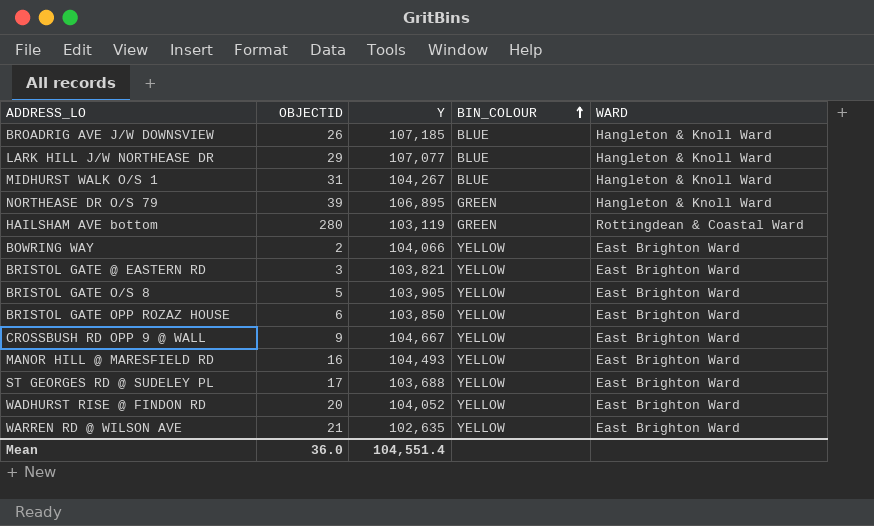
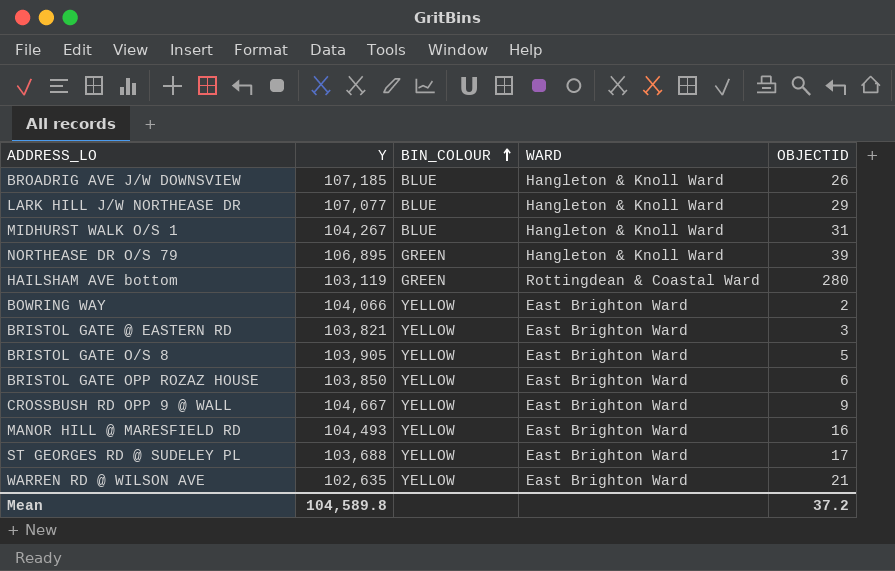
column OBJECTID | position: 2 -> 5
row WADHURST RISE @ FINDON RD: 20 | 104,052 | YELLOW | East Brighton Ward -> none
Mean | Y: 104,551.4 -> 104,589.8
Mean | OBJECTID: 36.0 -> 37.2

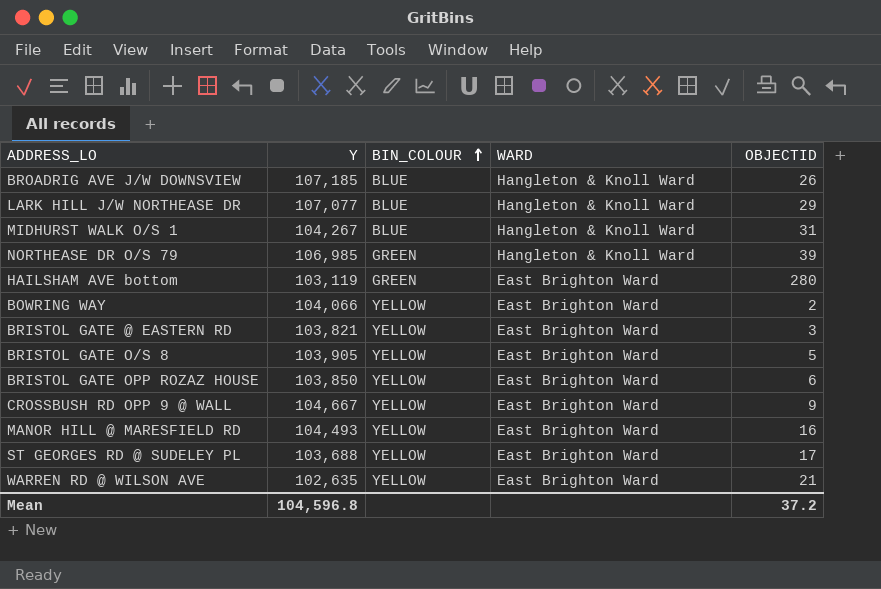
NORTHEASE DR O/S 79 | Y: 106,895 -> 106,985
HAILSHAM AVE bottom | WARD: Rottingdean & Coastal Ward -> East Brighton Ward
Mean | Y: 104,589.8 -> 104,596.8

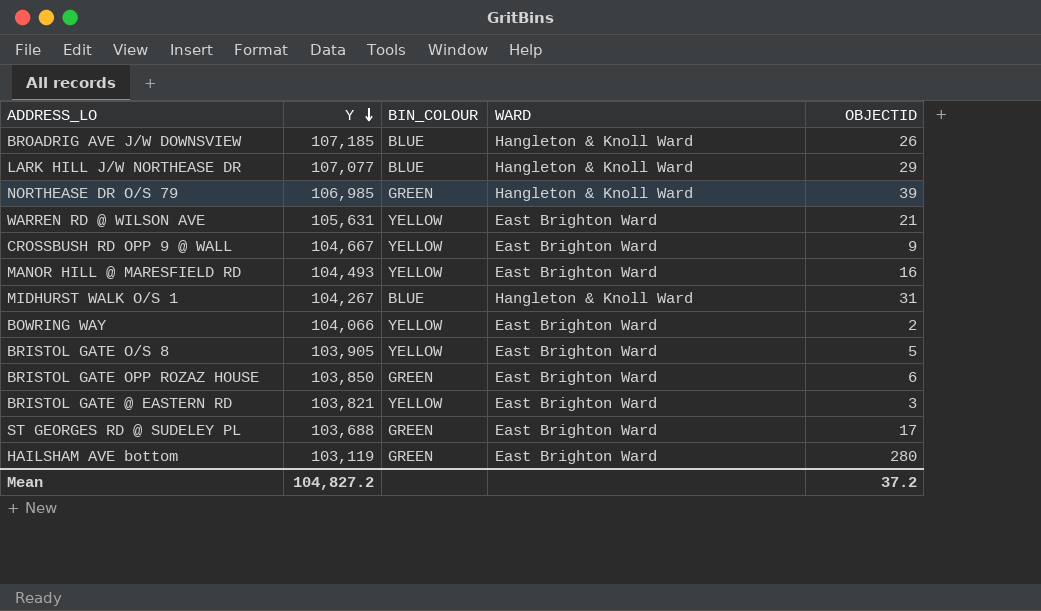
row order: BIN_COLOUR ascending -> Y descending
WARREN RD @ WILSON AVE | Y: 102,635 -> 105,631
BRISTOL GATE OPP ROZAZ HOUSE | BIN_COLOUR: YELLOW -> GREEN
ST GEORGES RD @ SUDELEY PL | BIN_COLOUR: YELLOW -> GREEN
Mean | Y: 104,596.8 -> 104,827.2

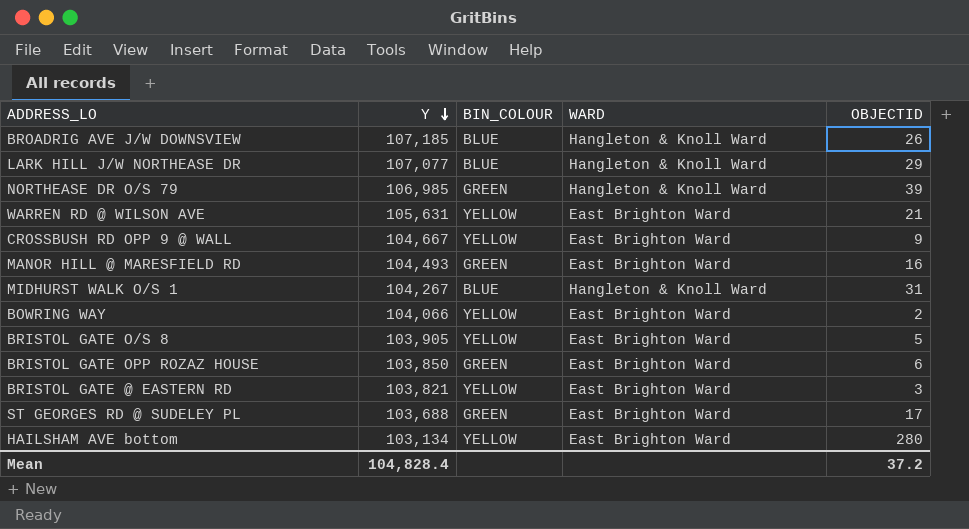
MANOR HILL @ MARESFIELD RD | BIN_COLOUR: YELLOW -> GREEN
HAILSHAM AVE bottom | Y: 103,119 -> 103,134
HAILSHAM AVE bottom | BIN_COLOUR: GREEN -> YELLOW
Mean | Y: 104,827.2 -> 104,828.4

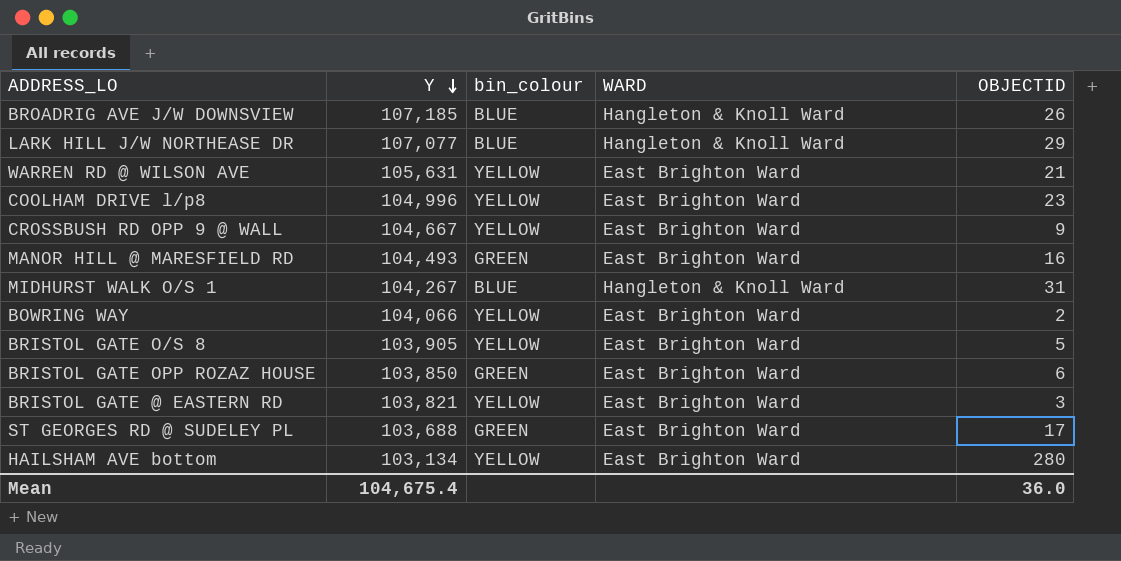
column name: BIN_COLOUR -> bin_colour
row NORTHEASE DR O/S 79: 106,985 | GREEN | Hangleton & Knoll Ward | 39 -> none
row COOLHAM DRIVE l/p8: none -> 104,996 | YELLOW | East Brighton Ward | 23
Mean | Y: 104,828.4 -> 104,675.4
Mean | OBJECTID: 37.2 -> 36.0

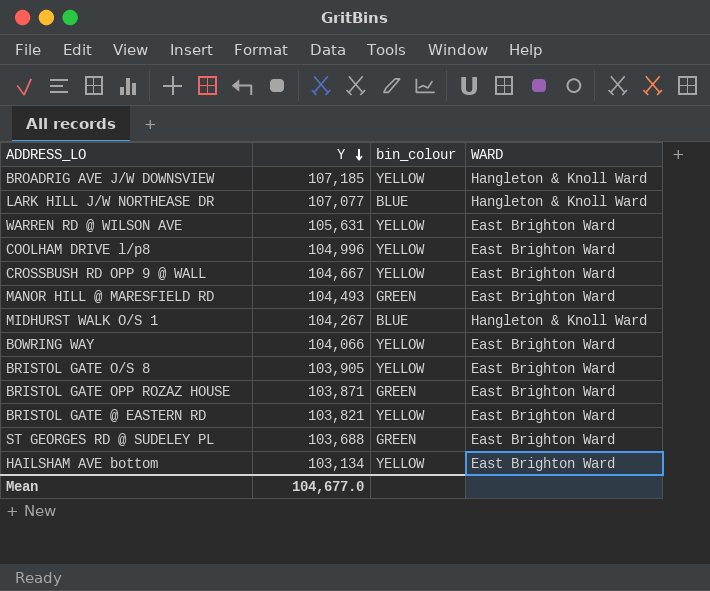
column OBJECTID | position: 5 -> none
BROADRIG AVE J/W DOWNSVIEW | bin_colour: BLUE -> YELLOW
BRISTOL GATE OPP ROZAZ HOUSE | Y: 103,850 -> 103,871
Mean | Y: 104,675.4 -> 104,677.0

